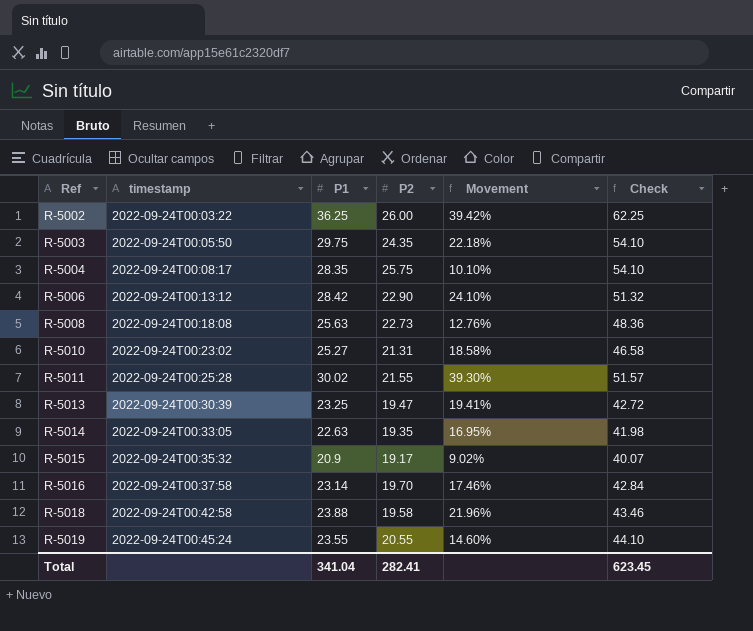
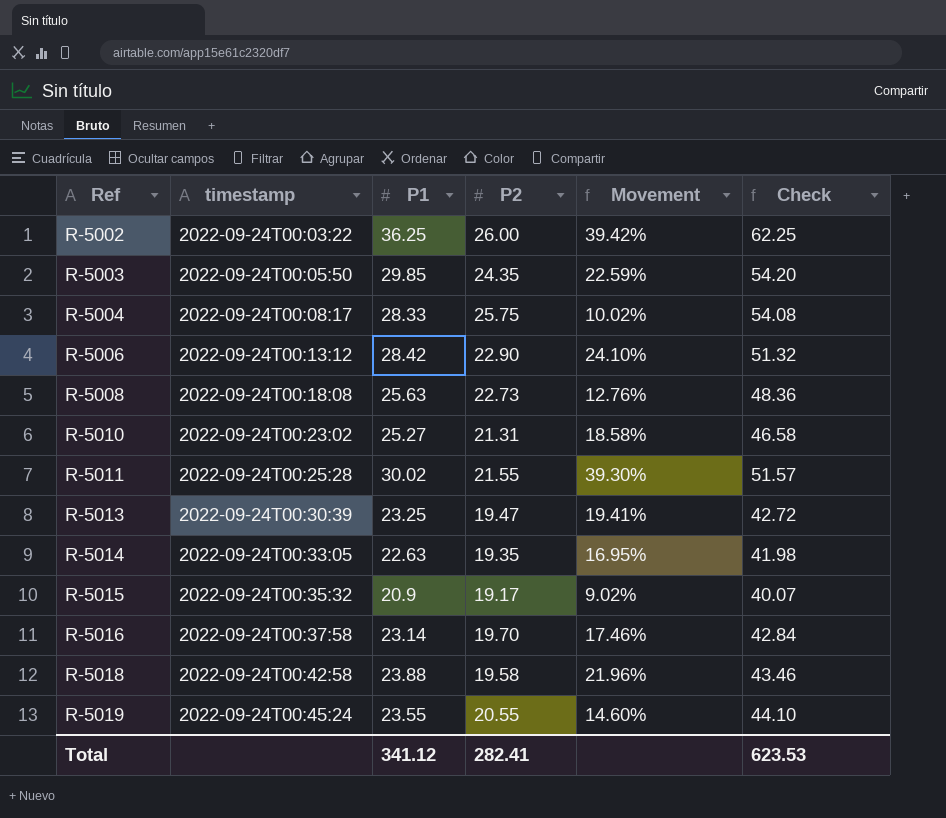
R-5003 | P1: 29.75 -> 29.85
R-5003 | Movement: 22.18% -> 22.59%
R-5003 | Check: 54.10 -> 54.20
R-5004 | P1: 28.35 -> 28.33
R-5004 | Movement: 10.10% -> 10.02%
R-5004 | Check: 54.10 -> 54.08
Total | P1: 341.04 -> 341.12
Total | Check: 623.45 -> 623.53

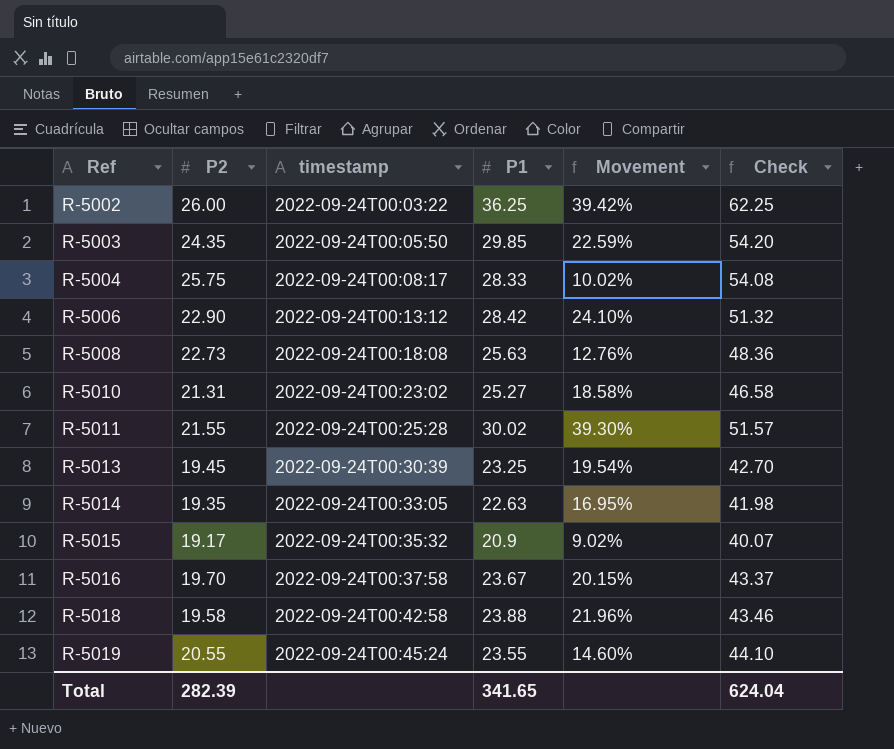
column P2 | position: 4 -> 2
R-5013 | P2: 19.47 -> 19.45
R-5013 | Movement: 19.41% -> 19.54%
R-5013 | Check: 42.72 -> 42.70
R-5016 | P1: 23.14 -> 23.67
R-5016 | Movement: 17.46% -> 20.15%
R-5016 | Check: 42.84 -> 43.37
Total | P2: 282.41 -> 282.39
Total | P1: 341.12 -> 341.65
Total | Check: 623.53 -> 624.04

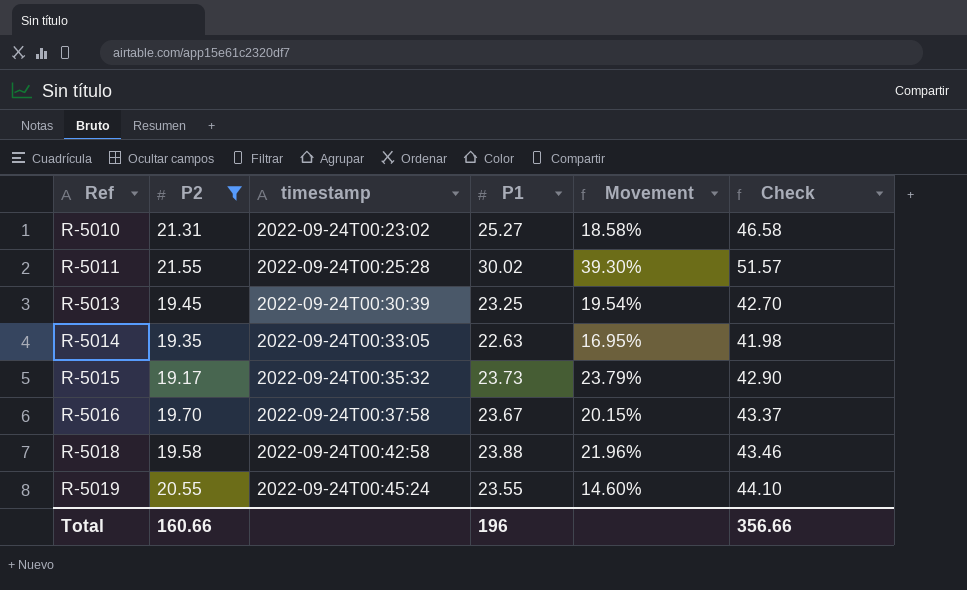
filter: none -> P2 <= 21.55
R-5015 | P1: 20.9 -> 23.73
R-5015 | Movement: 9.02% -> 23.79%
R-5015 | Check: 40.07 -> 42.90
Total | P2: 282.39 -> 160.66
Total | P1: 341.65 -> 196
Total | Check: 624.04 -> 356.66

